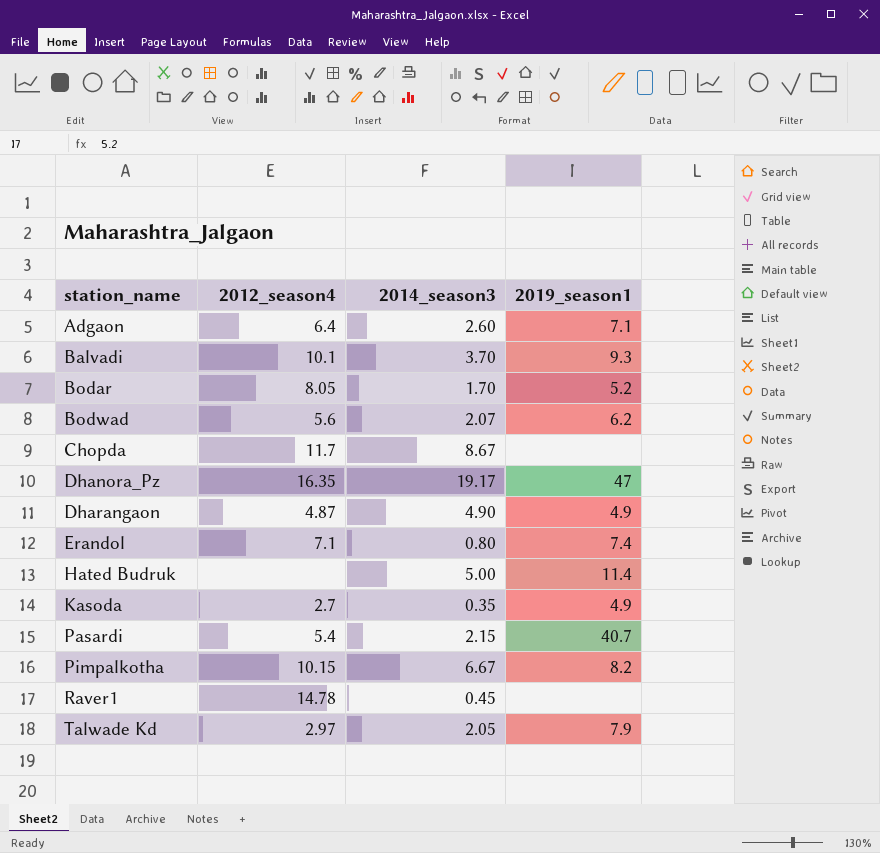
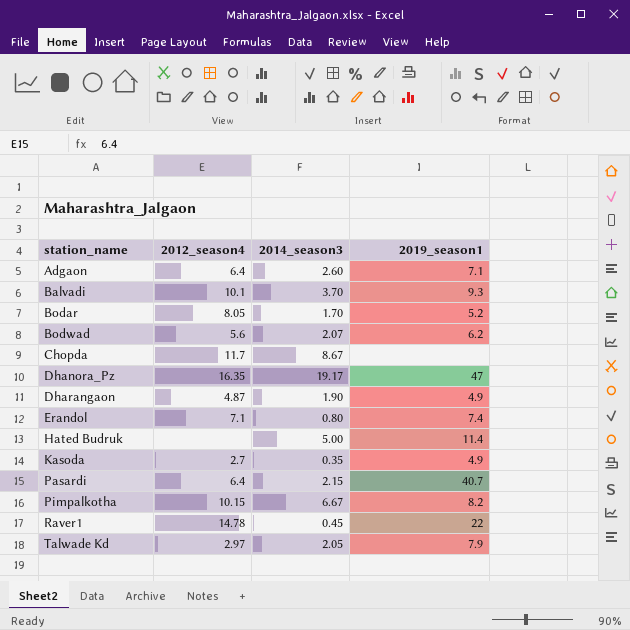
Dharangaon | 2014_season3: 4.90 -> 1.90
Pasardi | 2012_season4: 5.4 -> 6.4
Raver1 | 2019_season1: none -> 22

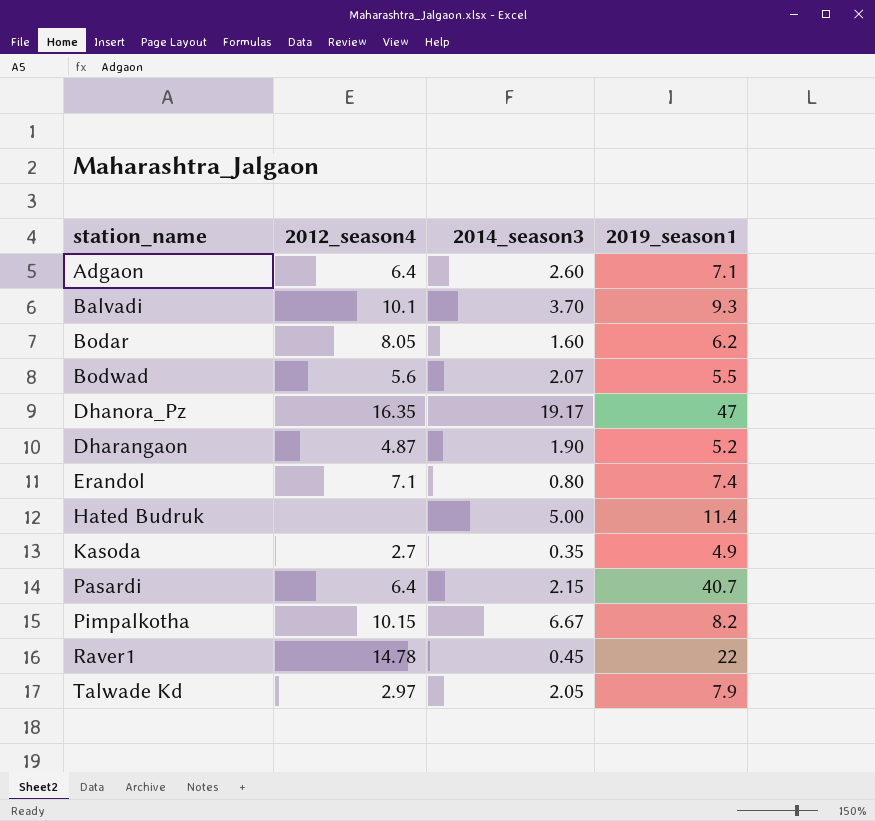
row Chopda: 11.7 | 8.67 | none -> none
Bodar | 2014_season3: 1.70 -> 1.60
Bodar | 2019_season1: 5.2 -> 6.2
Bodwad | 2019_season1: 6.2 -> 5.5
Dharangaon | 2019_season1: 4.9 -> 5.2

